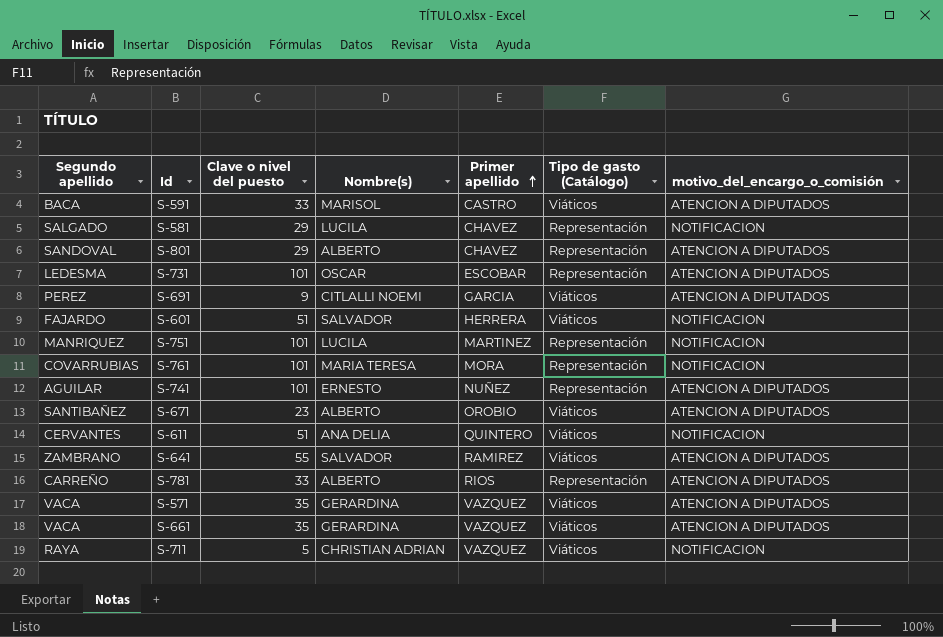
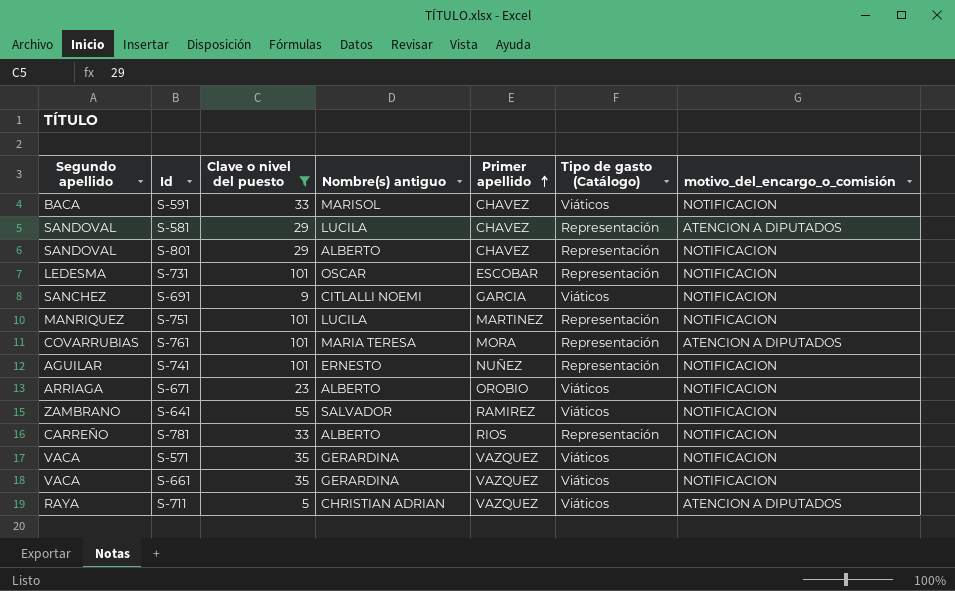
filter: none -> Clave o nivel del puesto != 51
column name: Nombre(s) -> Nombre(s) antiguo
S-591 | Primer apellido: CASTRO -> CHAVEZ
S-591 | motivo_del_encargo_o_comisión: ATENCION A DIPUTADOS -> NOTIFICACION
S-581 | Segundo apellido: SALGADO -> SANDOVAL
S-581 | motivo_del_encargo_o_comisión: NOTIFICACION -> ATENCION A DIPUTADOS
S-801 | motivo_del_encargo_o_comisión: ATENCION A DIPUTADOS -> NOTIFICACION
S-731 | motivo_del_encargo_o_comisión: ATENCION A DIPUTADOS -> NOTIFICACION
S-691 | Segundo apellido: PEREZ -> SANCHEZ
S-691 | motivo_del_encargo_o_comisión: ATENCION A DIPUTADOS -> NOTIFICACION
S-761 | motivo_del_encargo_o_comisión: NOTIFICACION -> ATENCION A DIPUTADOS
S-741 | motivo_del_encargo_o_comisión: ATENCION A DIPUTADOS -> NOTIFICACION
S-671 | Segundo apellido: SANTIBAÑEZ -> ARRIAGA
S-671 | motivo_del_encargo_o_comisión: ATENCION A DIPUTADOS -> NOTIFICACION
S-641 | motivo_del_encargo_o_comisión: ATENCION A DIPUTADOS -> NOTIFICACION
S-781 | motivo_del_encargo_o_comisión: ATENCION A DIPUTADOS -> NOTIFICACION
S-571 | motivo_del_encargo_o_comisión: ATENCION A DIPUTADOS -> NOTIFICACION
S-661 | motivo_del_encargo_o_comisión: ATENCION A DIPUTADOS -> NOTIFICACION
S-711 | motivo_del_encargo_o_comisión: NOTIFICACION -> ATENCION A DIPUTADOS

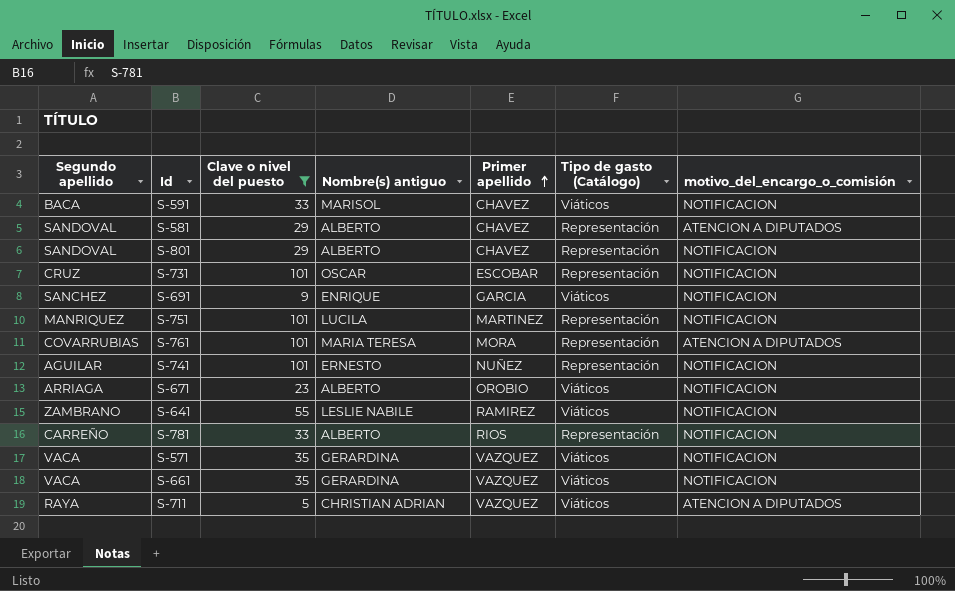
S-581 | Nombre(s) antiguo: LUCILA -> ALBERTO
S-731 | Segundo apellido: LEDESMA -> CRUZ
S-691 | Nombre(s) antiguo: CITLALLI NOEMI -> ENRIQUE
S-641 | Nombre(s) antiguo: SALVADOR -> LESLIE NABILE

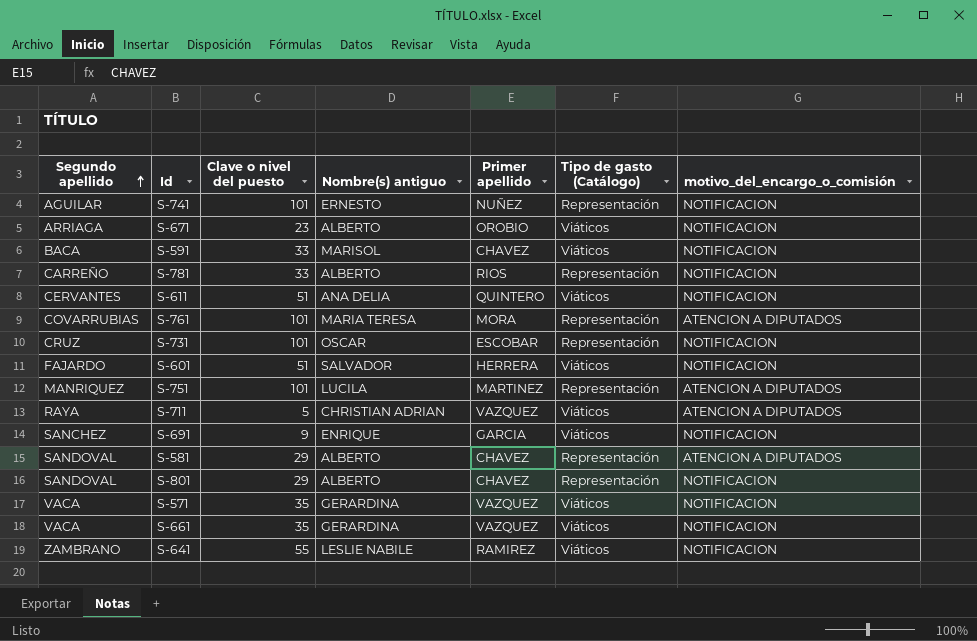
filter: Clave o nivel del puesto != 51 -> none
row order: Primer apellido ascending -> Segundo apellido ascending
S-751 | motivo_del_encargo_o_comisión: NOTIFICACION -> ATENCION A DIPUTADOS

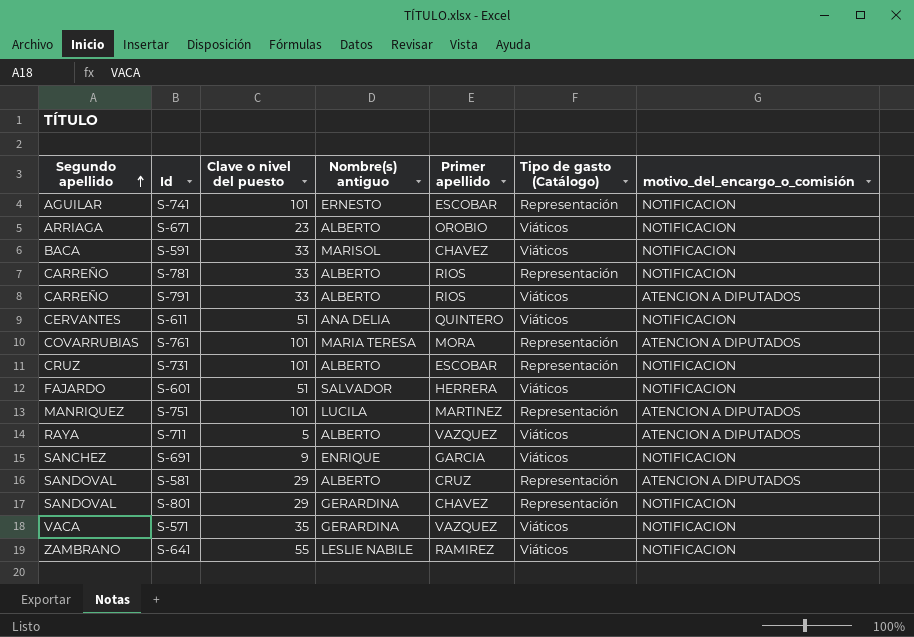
row S-661: VACA | 35 | GERARDINA | VAZQUEZ | Viáticos | NOTIFICACION -> none
S-741 | Primer apellido: NUÑEZ -> ESCOBAR
row S-791: none -> CARREÑO | 33 | ALBERTO | RIOS | Viáticos | ATENCION A DIPUTADOS
S-731 | Nombre(s) antiguo: OSCAR -> ALBERTO
S-711 | Nombre(s) antiguo: CHRISTIAN ADRIAN -> ALBERTO
S-581 | Primer apellido: CHAVEZ -> CRUZ
S-801 | Nombre(s) antiguo: ALBERTO -> GERARDINA

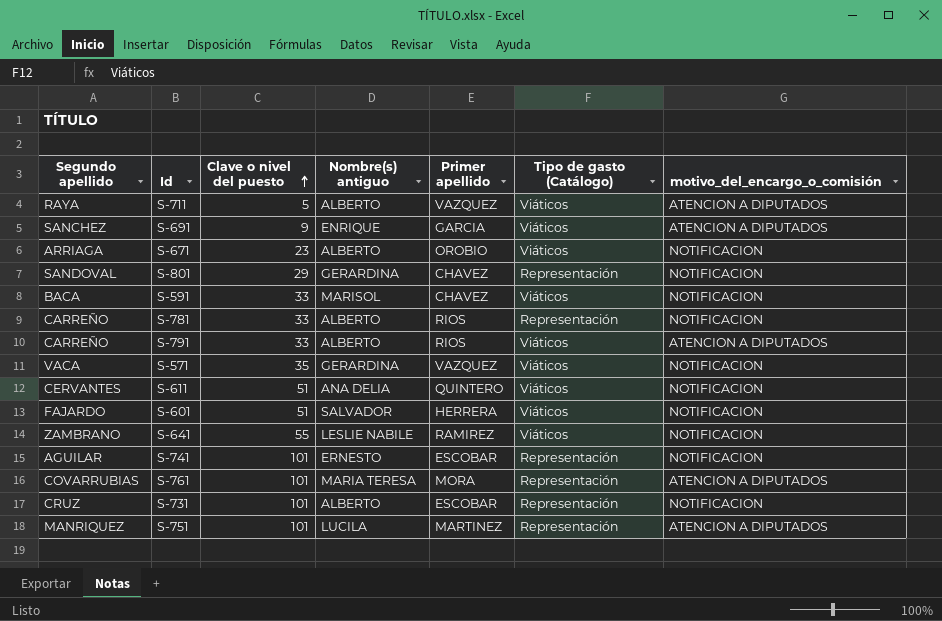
row order: Segundo apellido ascending -> Clave o nivel del puesto ascending
row S-581: SANDOVAL | 29 | ALBERTO | CRUZ | Representación | ATENCION A DIPUTADOS -> none
S-691 | motivo_del_encargo_o_comisión: NOTIFICACION -> ATENCION A DIPUTADOS

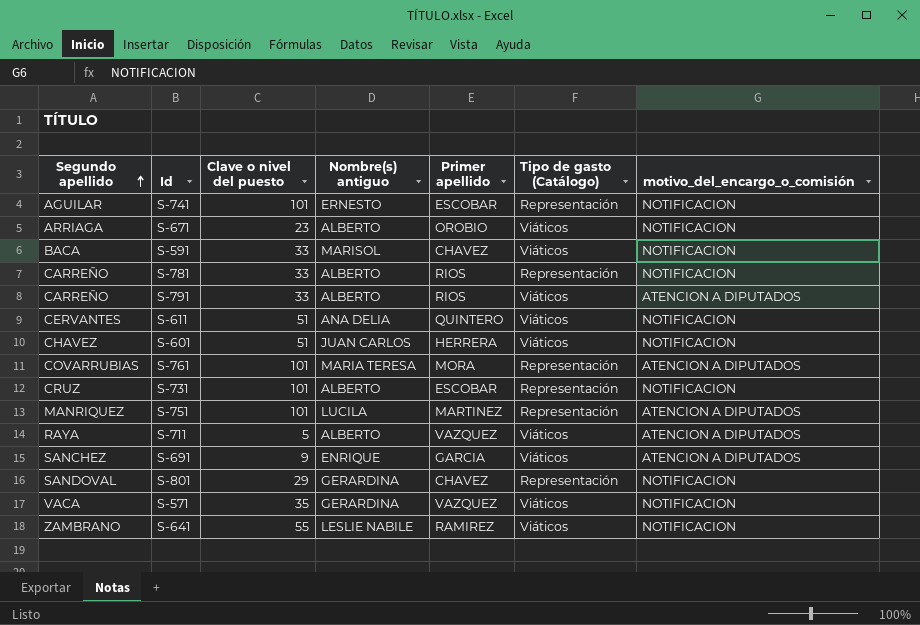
row order: Clave o nivel del puesto ascending -> Segundo apellido ascending
S-601 | Segundo apellido: FAJARDO -> CHAVEZ
S-601 | Nombre(s) antiguo: SALVADOR -> JUAN CARLOS

